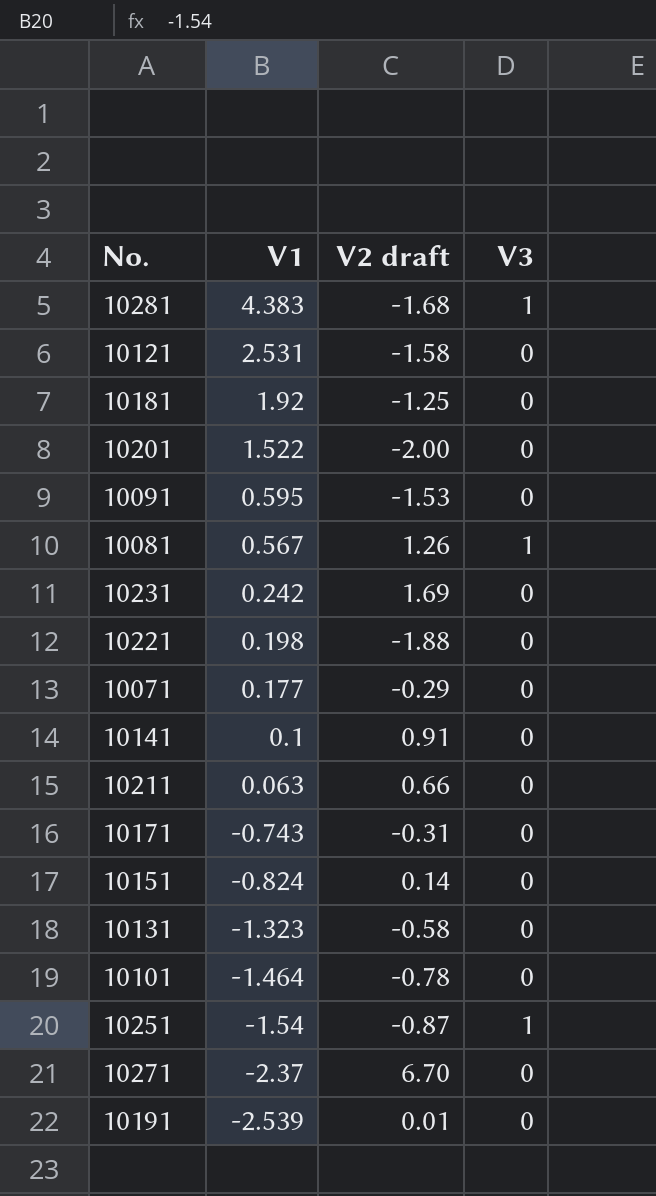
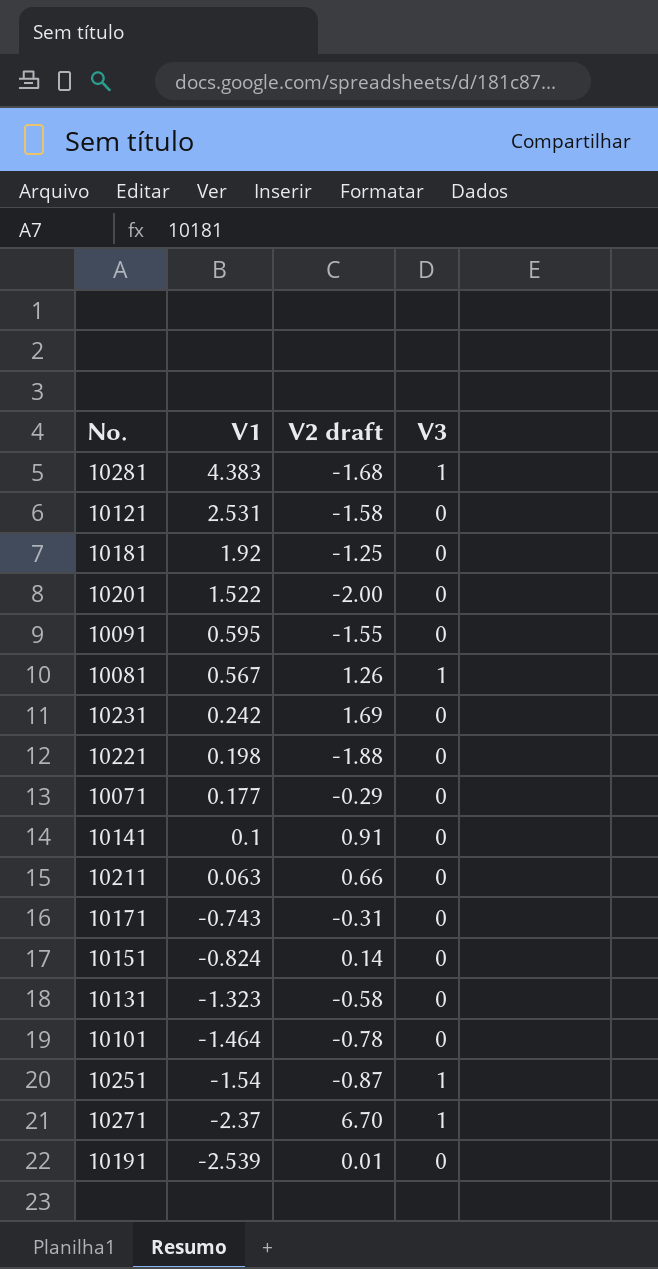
10091 | V2 draft: -1.53 -> -1.55
10271 | V3: 0 -> 1

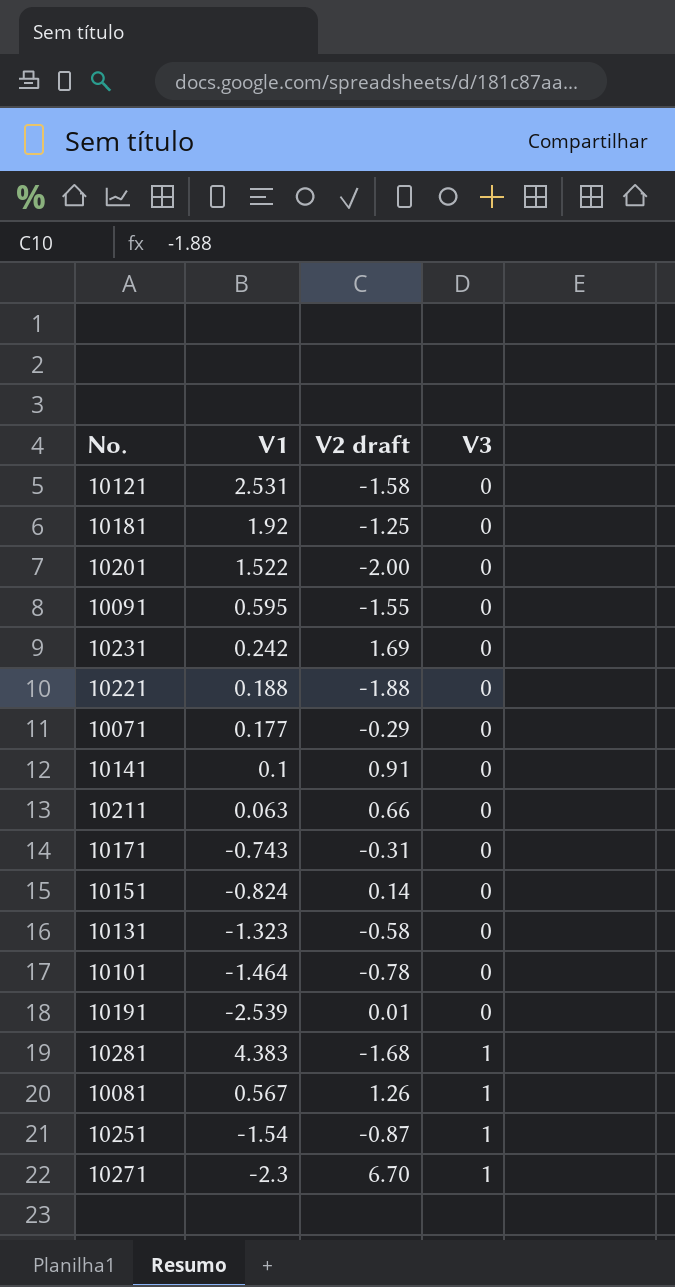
row order: V1 descending -> V3 ascending
10221 | V1: 0.198 -> 0.188
10271 | V1: -2.37 -> -2.3

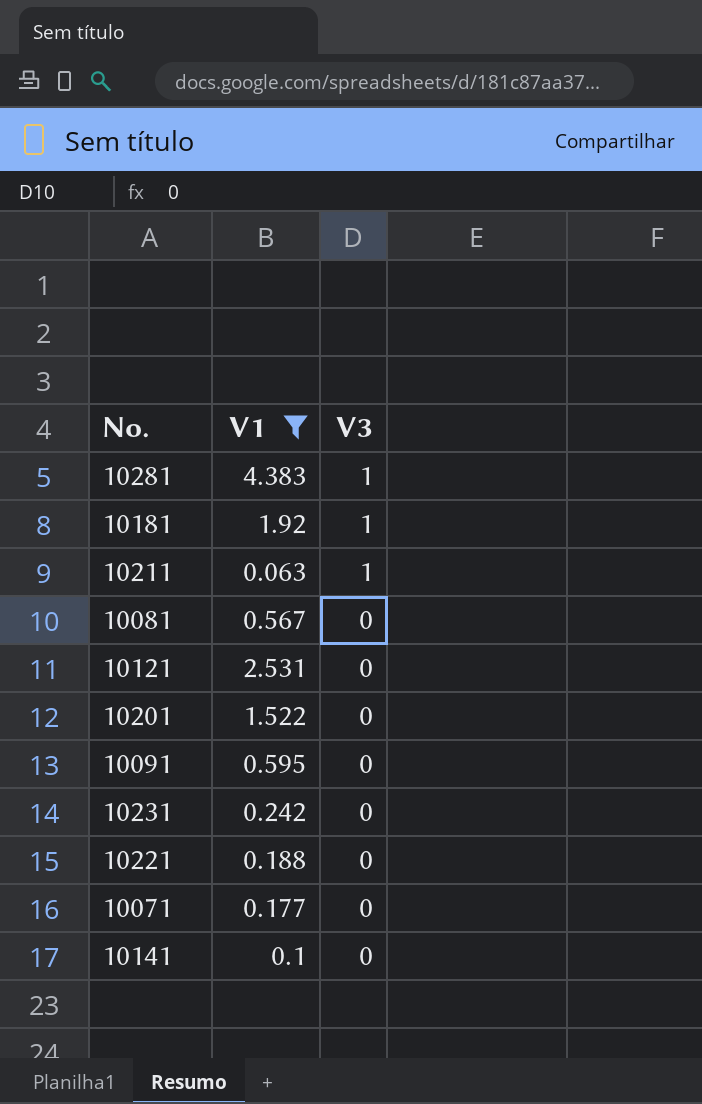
filter: none -> V1 >= 0.063
row order: V3 ascending -> V3 descending
column V2 draft | position: 3 -> none
10181 | V3: 0 -> 1
10211 | V3: 0 -> 1
10081 | V3: 1 -> 0

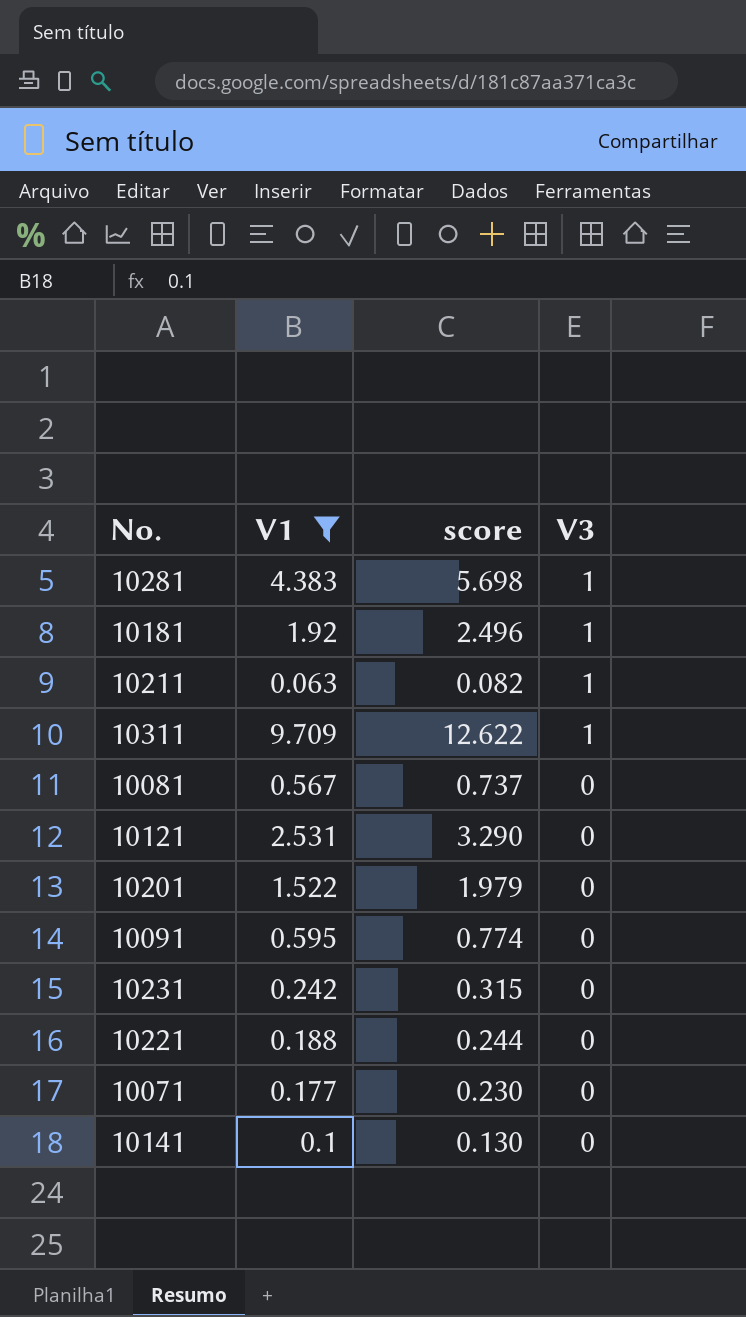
column score | formula: none -> [V1] * 1.3
row 10311: none -> 9.709 | 12.622 | 1

